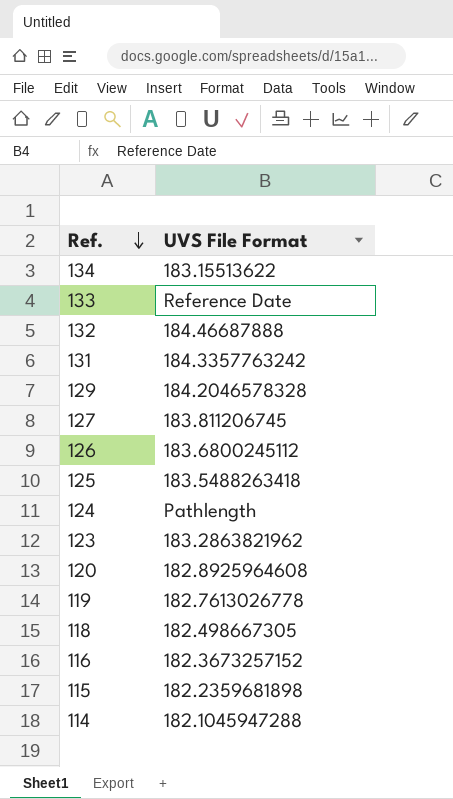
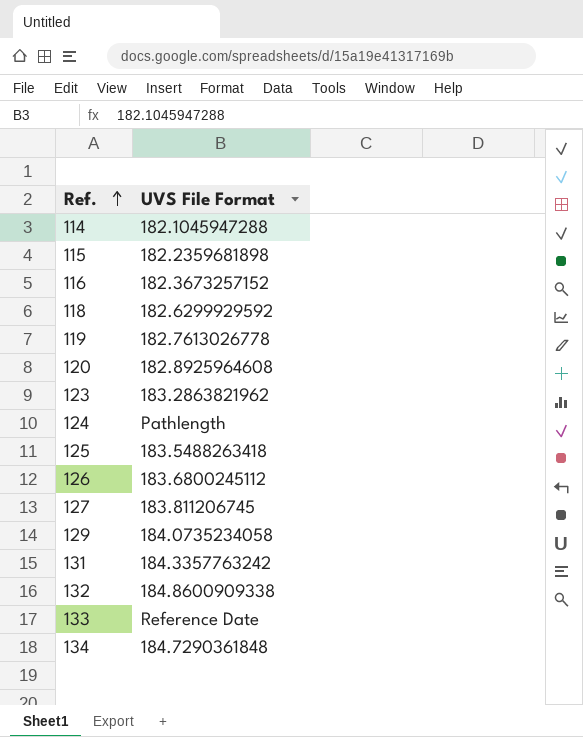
row order: Ref. descending -> Ref. ascending
118 | UVS File Format: 182.498667305 -> 182.6299929592
129 | UVS File Format: 184.2046578328 -> 184.0735234058
132 | UVS File Format: 184.46687888 -> 184.8600909338
134 | UVS File Format: 183.15513622 -> 184.7290361848

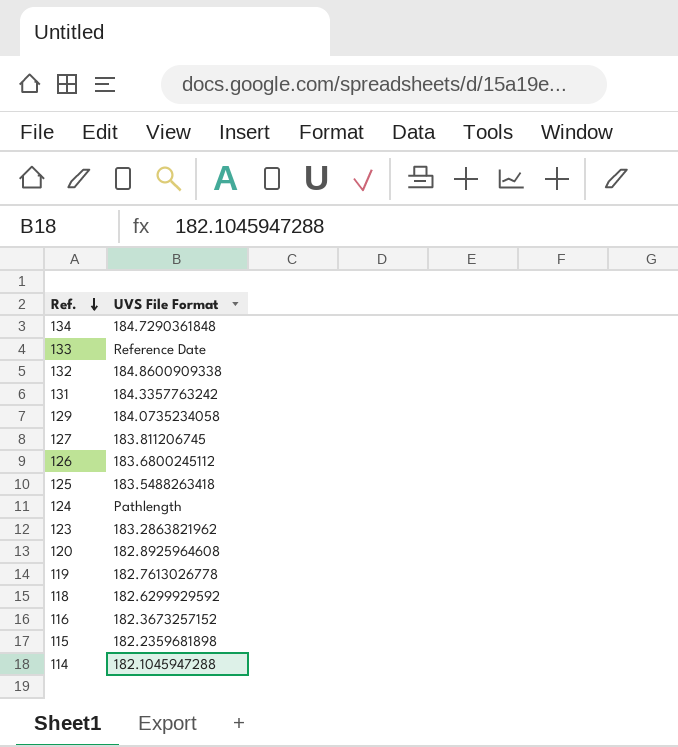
row order: Ref. ascending -> Ref. descending

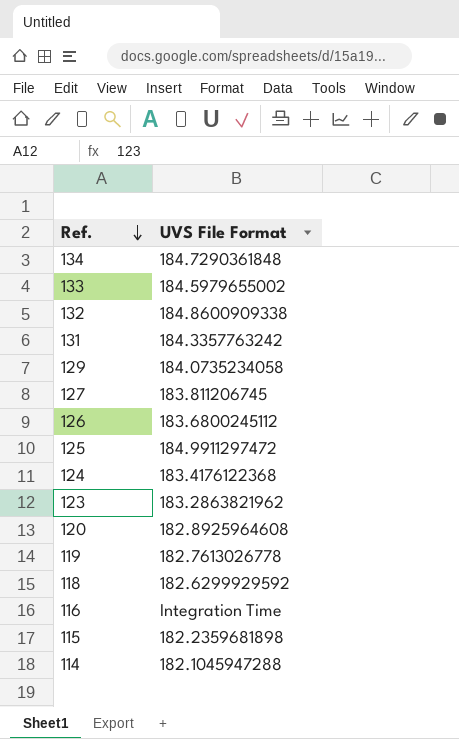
133 | UVS File Format: Reference Date -> 184.5979655002
125 | UVS File Format: 183.5488263418 -> 184.9911297472
124 | UVS File Format: Pathlength -> 183.4176122368
116 | UVS File Format: 182.3673257152 -> Integration Time

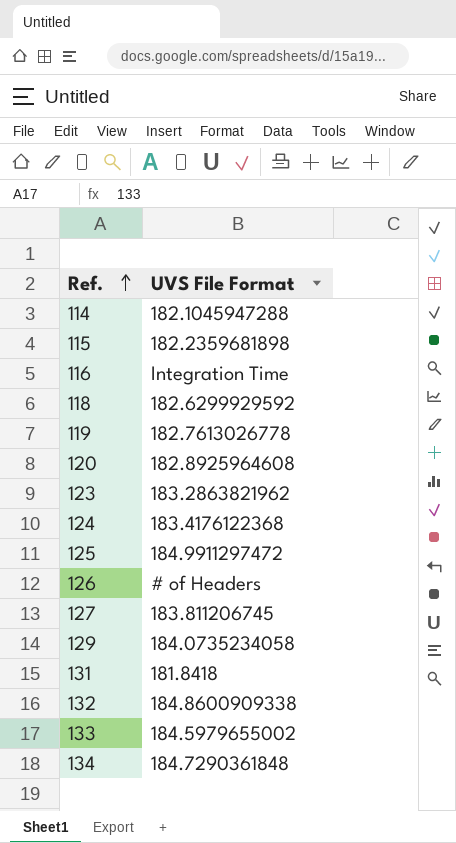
row order: Ref. descending -> Ref. ascending
126 | UVS File Format: 183.6800245112 -> # of Headers
131 | UVS File Format: 184.3357763242 -> 181.8418

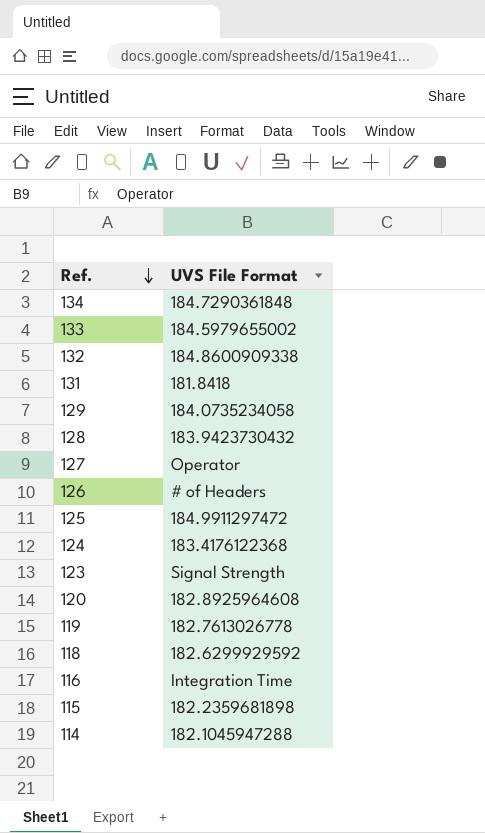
row order: Ref. ascending -> Ref. descending
row 128: none -> 183.9423730432
127 | UVS File Format: 183.811206745 -> Operator
123 | UVS File Format: 183.2863821962 -> Signal Strength

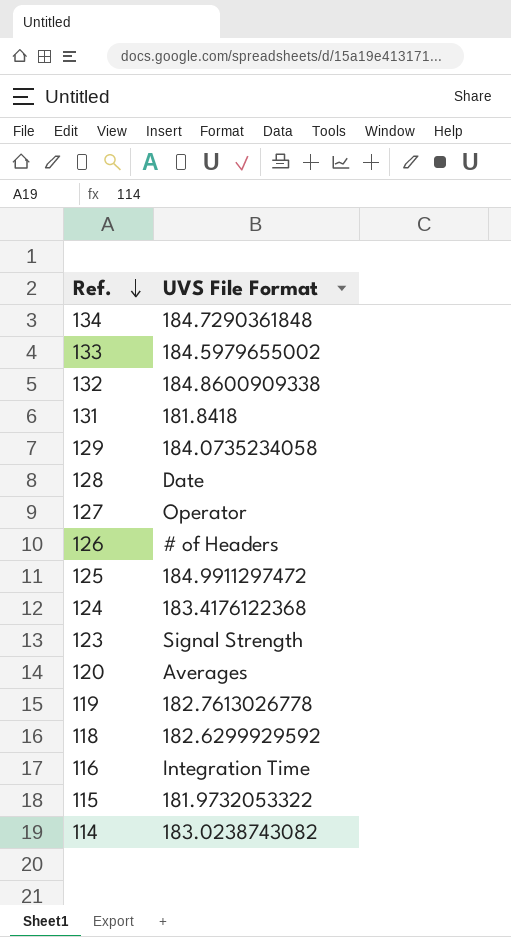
128 | UVS File Format: 183.9423730432 -> Date
120 | UVS File Format: 182.8925964608 -> Averages
115 | UVS File Format: 182.2359681898 -> 181.9732053322
114 | UVS File Format: 182.1045947288 -> 183.0238743082

